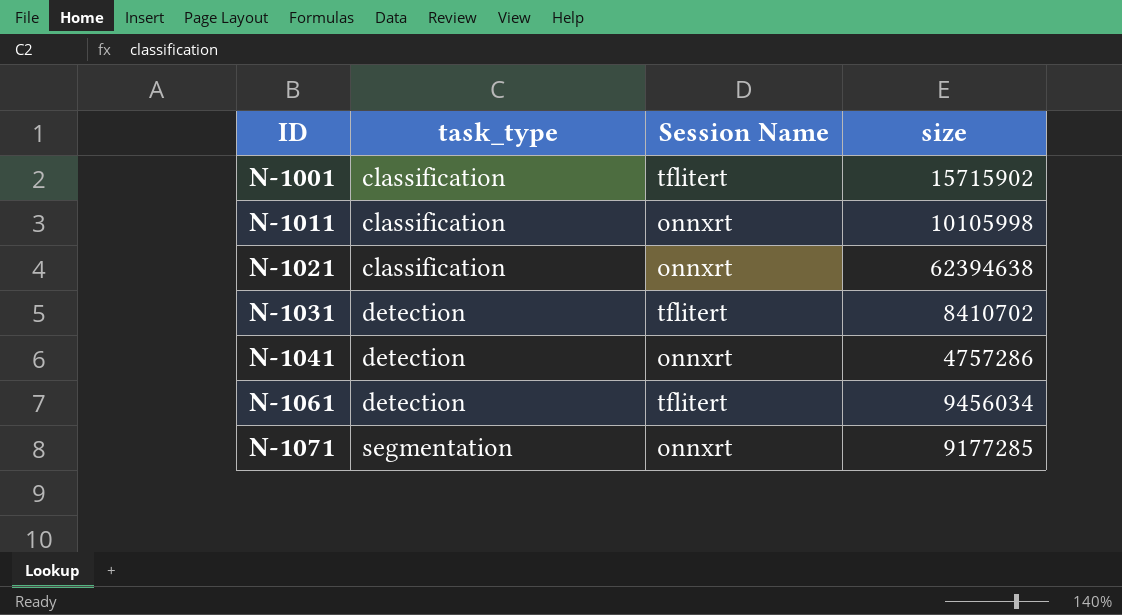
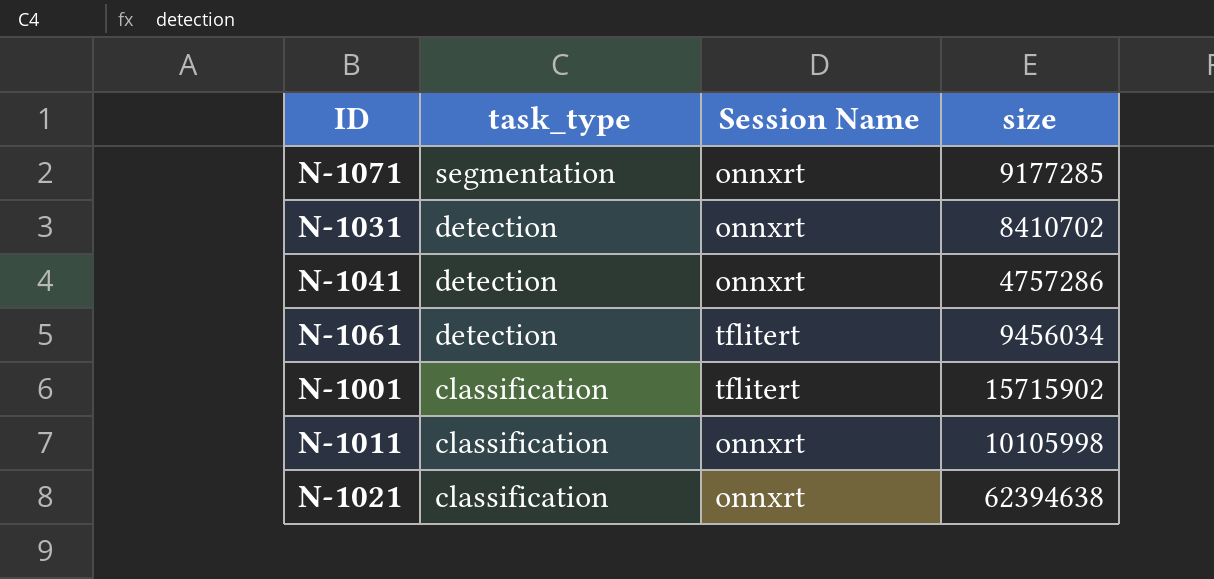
row order: ID ascending -> task_type descending
N-1031 | Session Name: tflitert -> onnxrt

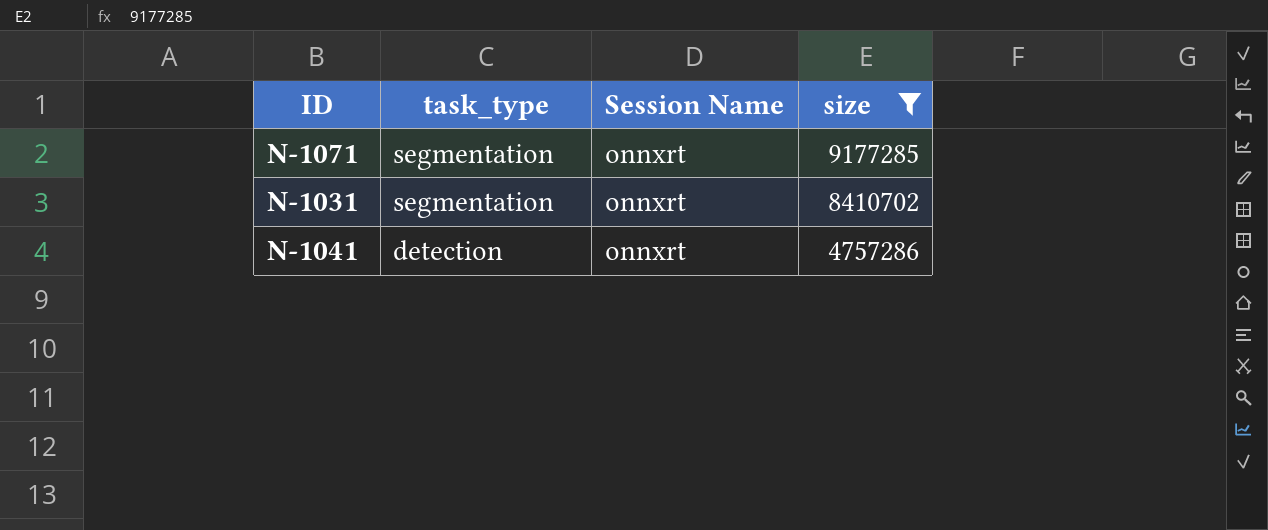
filter: none -> size <= 9177285
N-1031 | task_type: detection -> segmentation

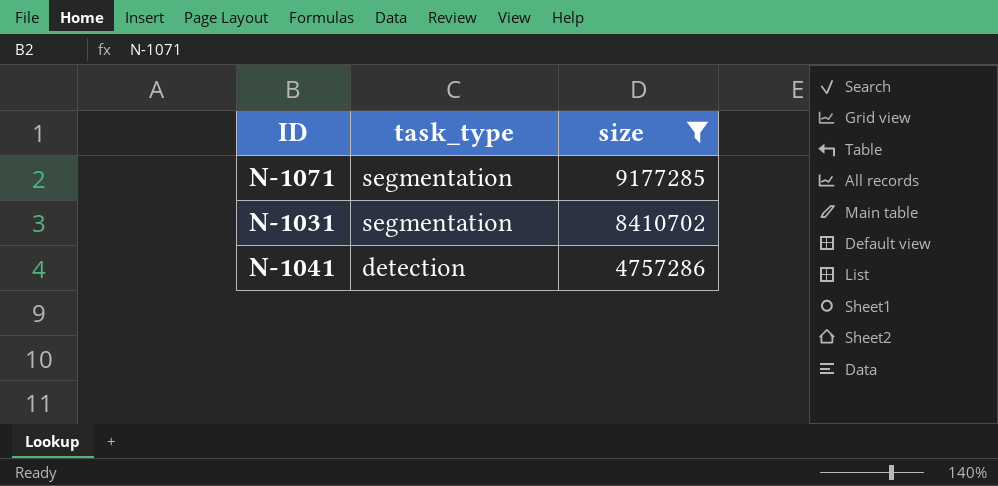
column Session Name | position: 3 -> none

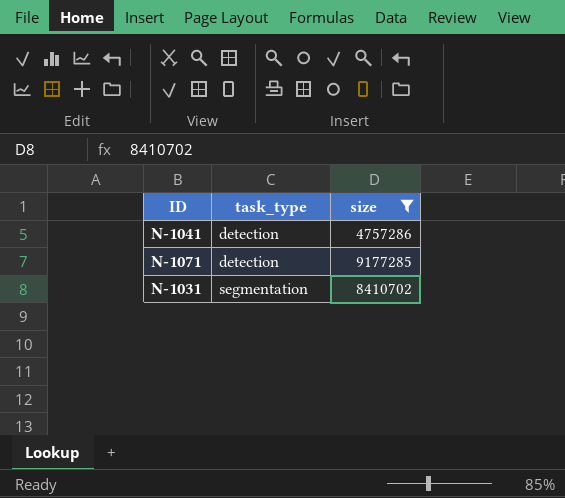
row order: task_type descending -> task_type ascending
N-1071 | task_type: segmentation -> detection

